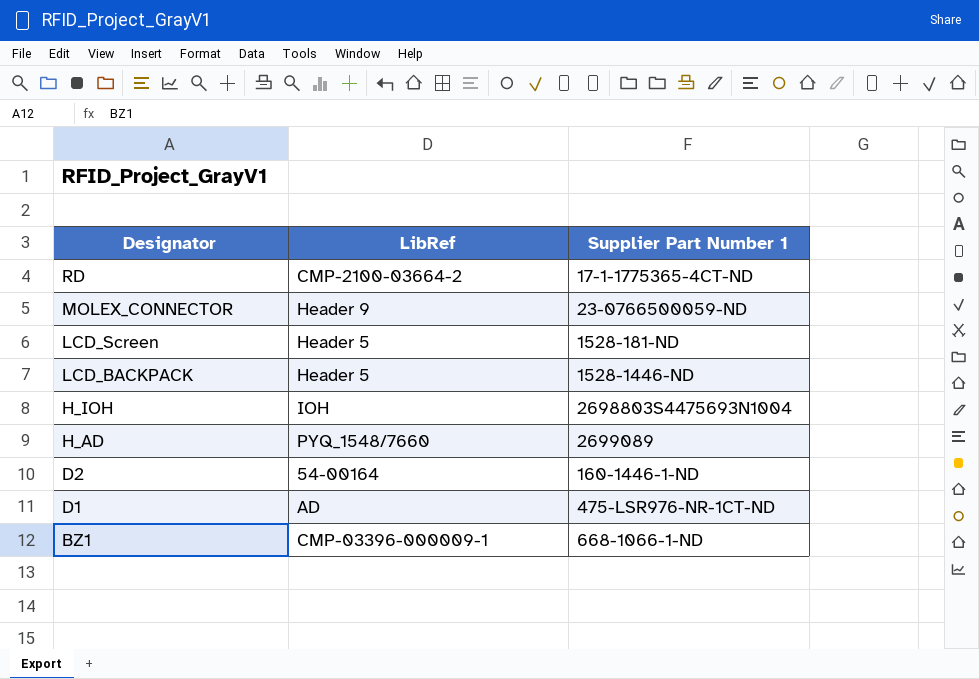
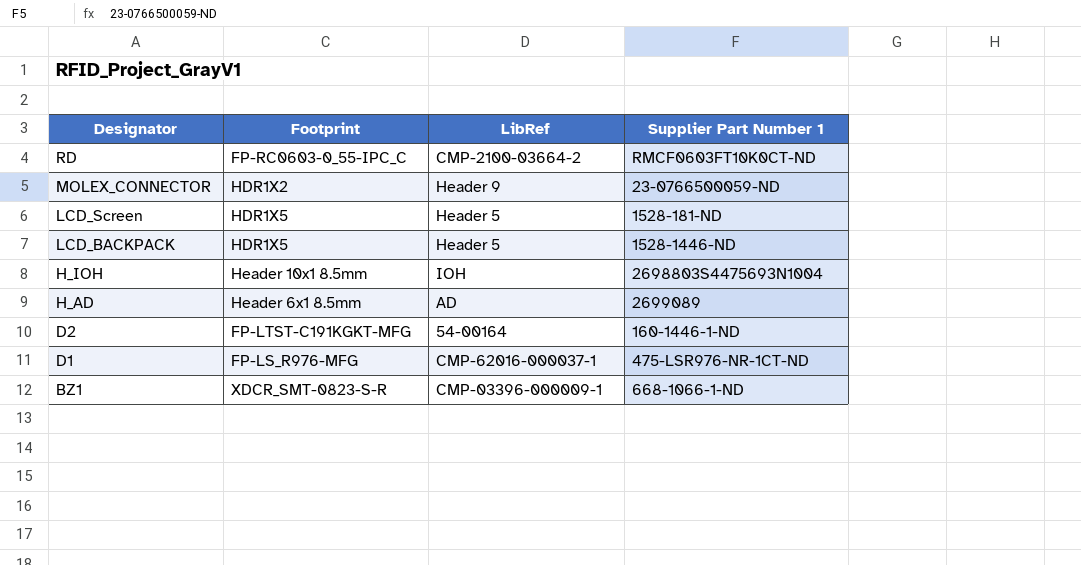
column Footprint | position: none -> 2
RD | Supplier Part Number 1: 17-1-1775365-4CT-ND -> RMCF0603FT10K0CT-ND
H_AD | LibRef: PYQ_1548/7660 -> AD
D1 | LibRef: AD -> CMP-62016-000037-1

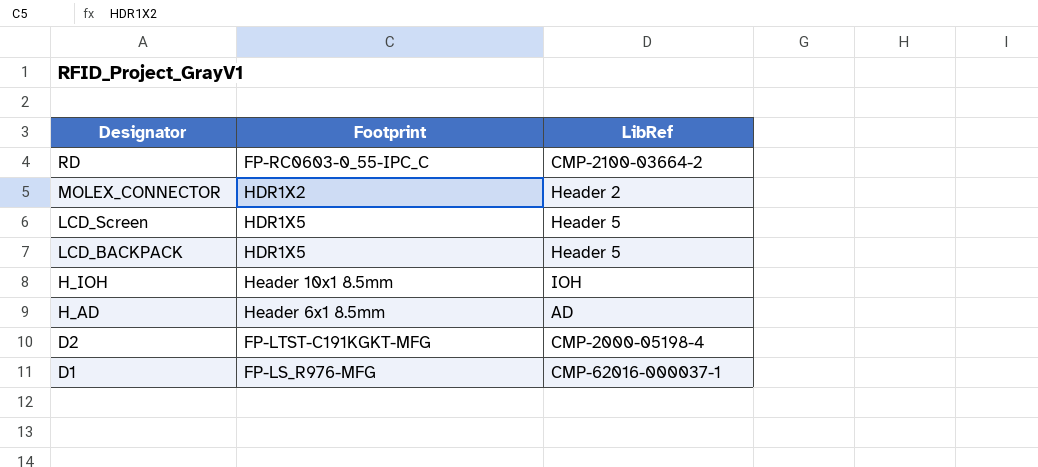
column Supplier Part Number 1 | position: 4 -> none
row BZ1: XDCR_SMT-0823-S-R | CMP-03396-000009-1 | 668-1066-1-ND -> none
MOLEX_CONNECTOR | LibRef: Header 9 -> Header 2
D2 | LibRef: 54-00164 -> CMP-2000-05198-4

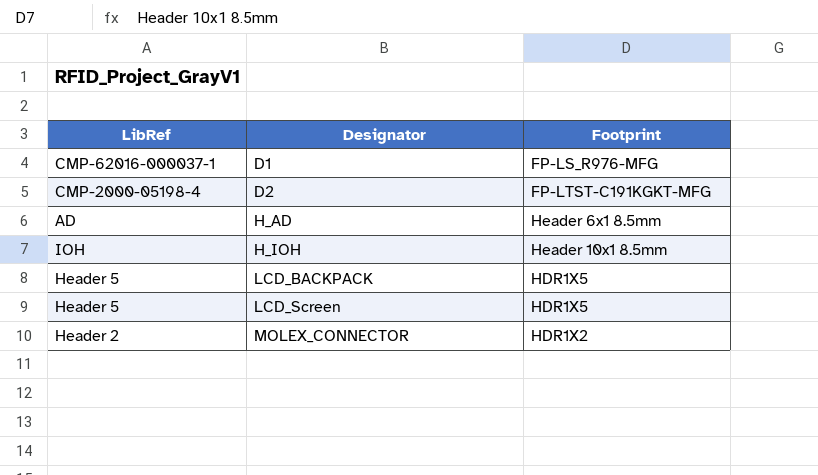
row order: Designator descending -> Designator ascending
column LibRef | position: 3 -> 1
row RD: FP-RC0603-0_55-IPC_C | CMP-2100-03664-2 -> none

